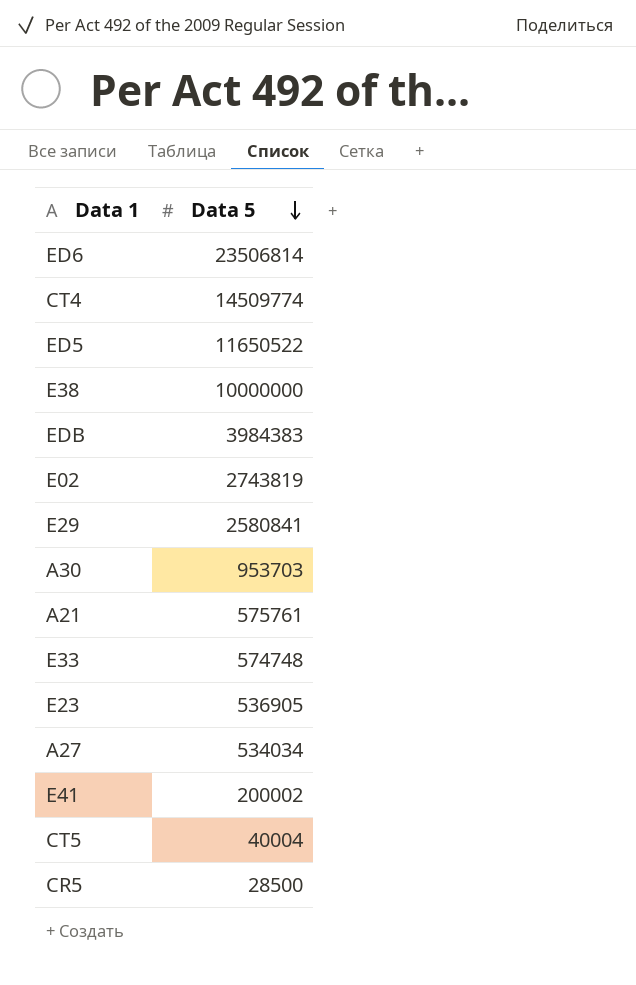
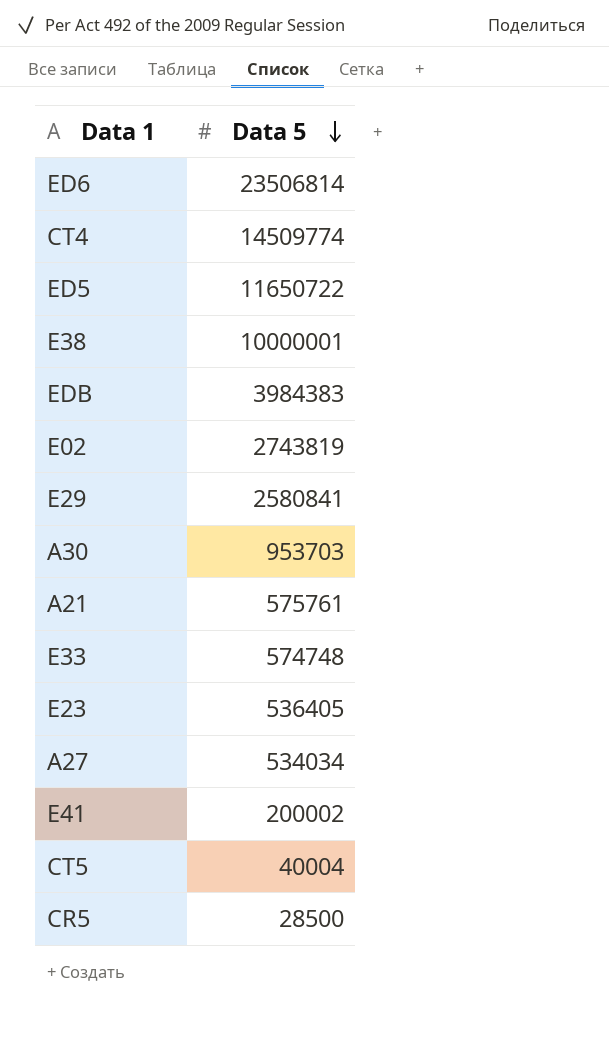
ED5 | Data 5: 11650522 -> 11650722
E38 | Data 5: 10000000 -> 10000001
E23 | Data 5: 536905 -> 536405

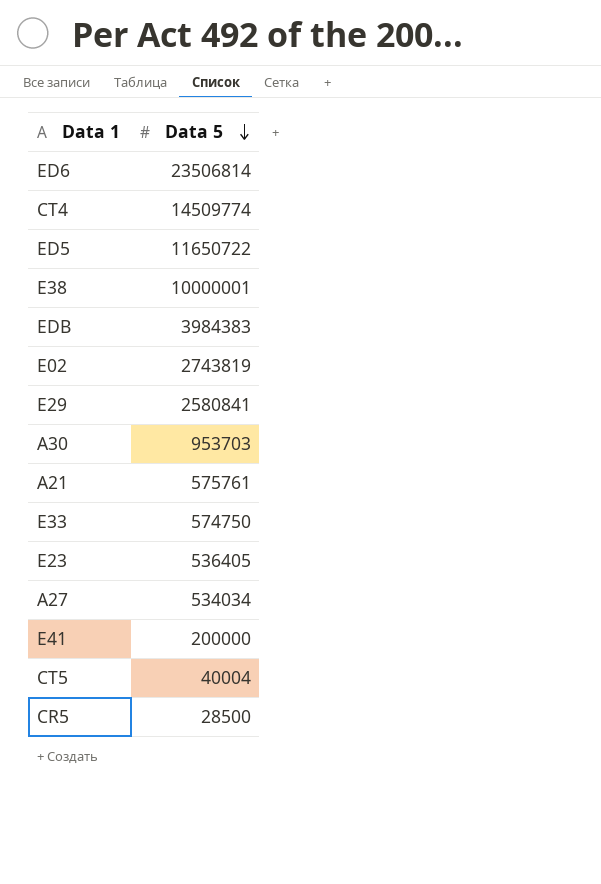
E33 | Data 5: 574748 -> 574750
E41 | Data 5: 200002 -> 200000

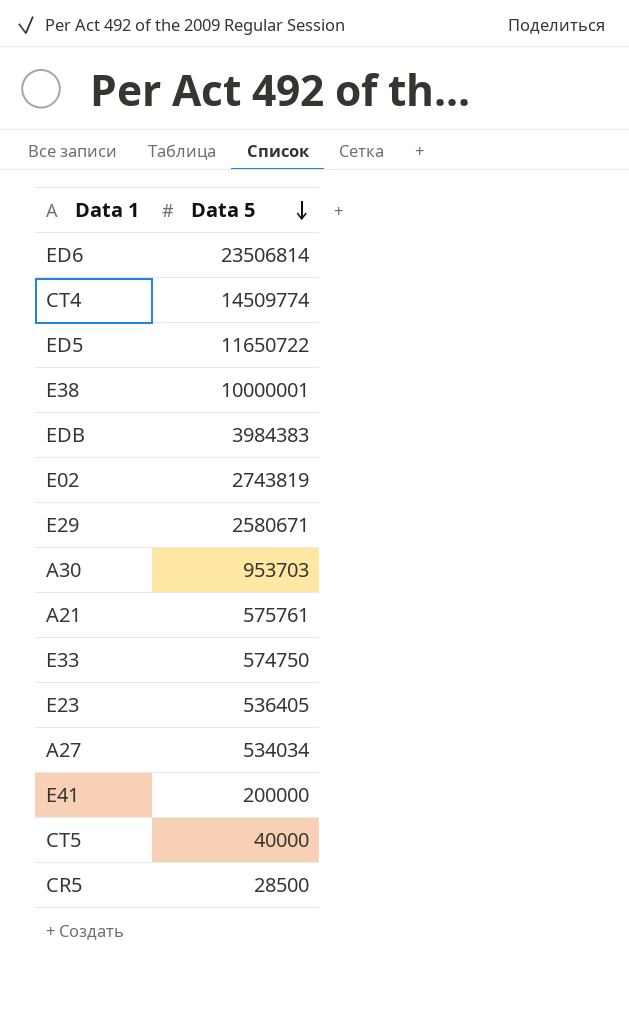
E29 | Data 5: 2580841 -> 2580671
CT5 | Data 5: 40004 -> 40000

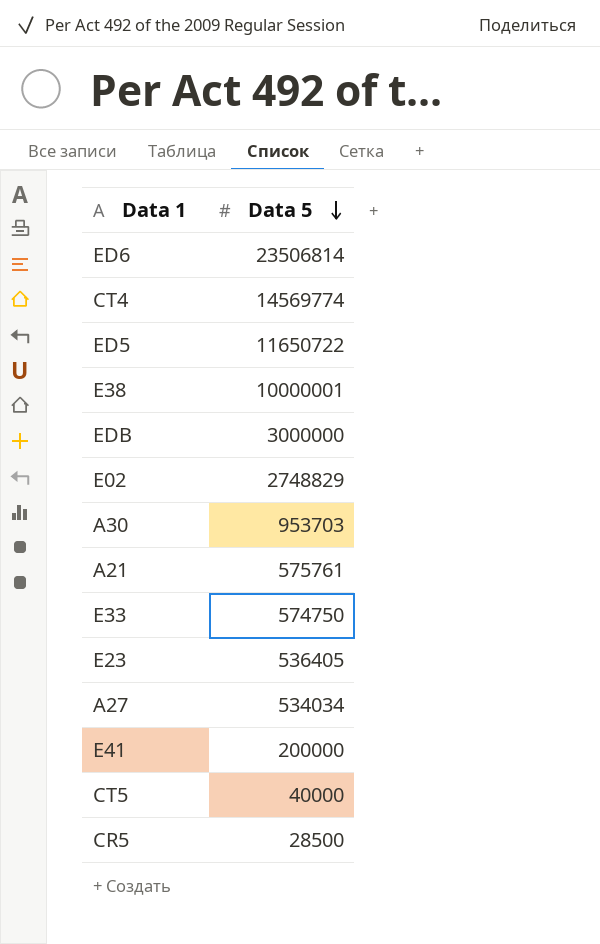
row E29: 2580671 -> none
CT4 | Data 5: 14509774 -> 14569774
EDB | Data 5: 3984383 -> 3000000
E02 | Data 5: 2743819 -> 2748829

